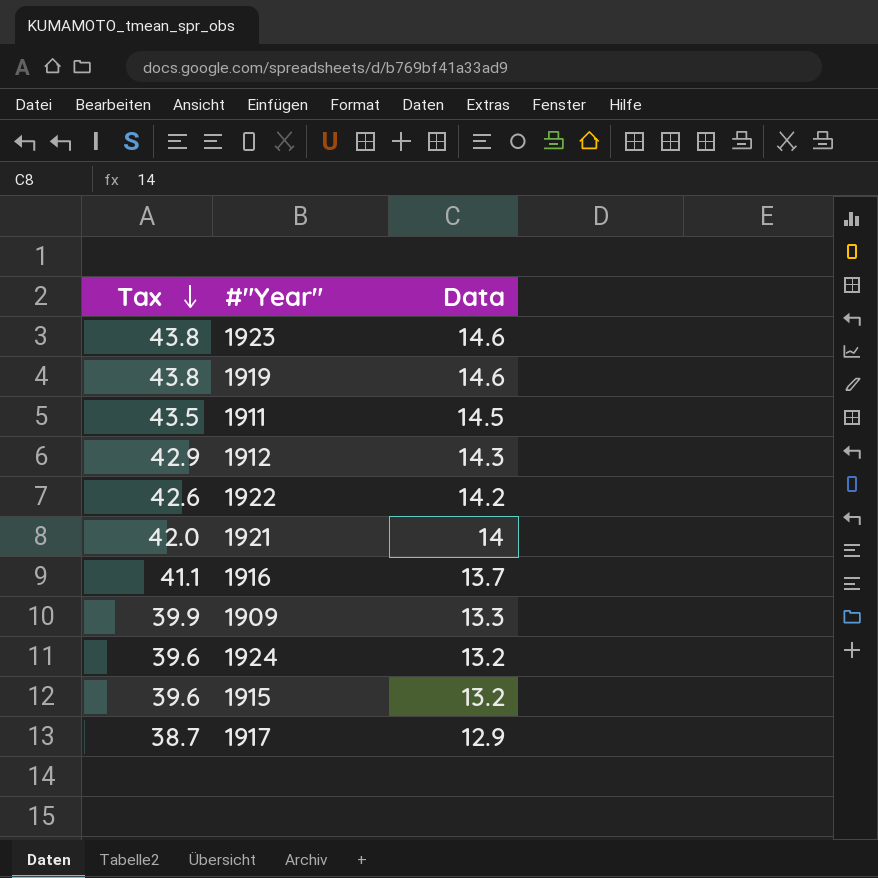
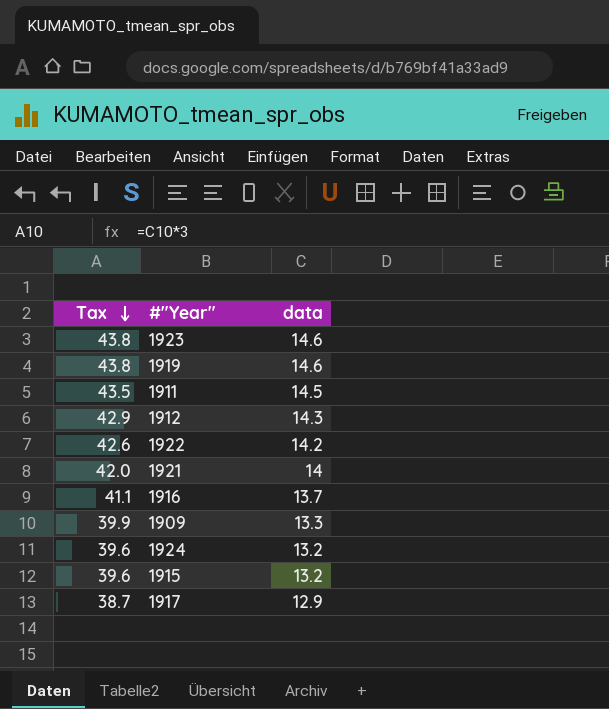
column name: Data -> data

